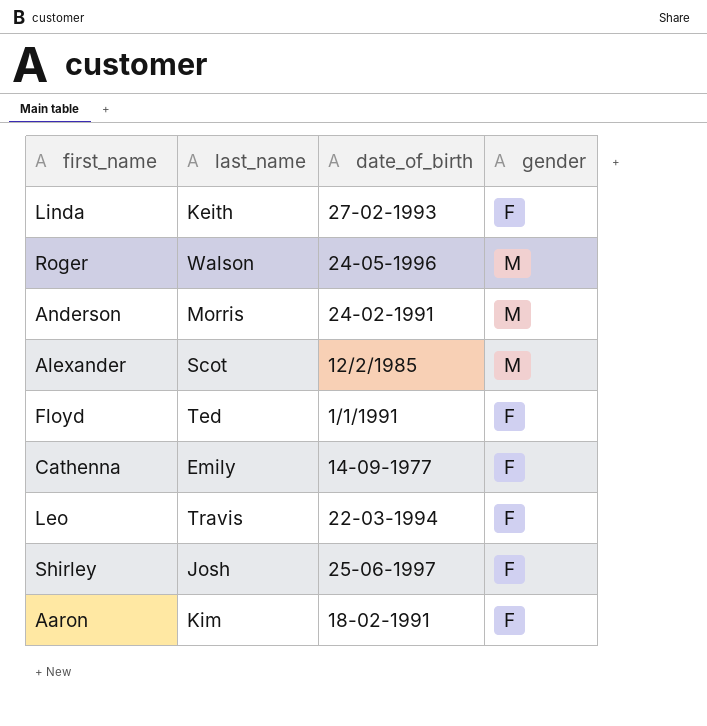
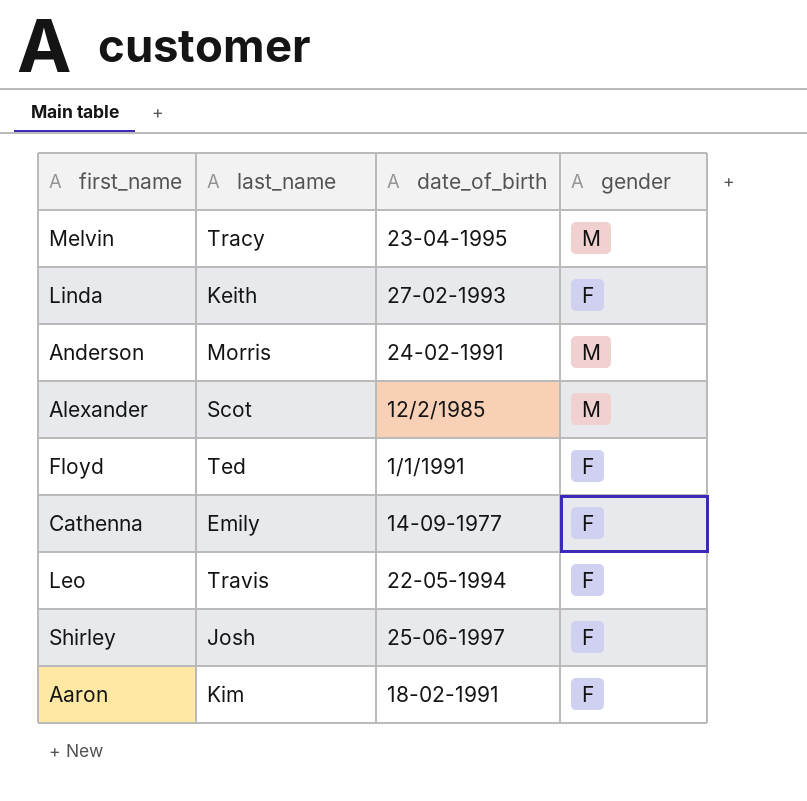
row Roger: Walson | 24-05-1996 | M -> none
row Melvin: none -> Tracy | 23-04-1995 | M
Leo | date_of_birth: 22-03-1994 -> 22-05-1994

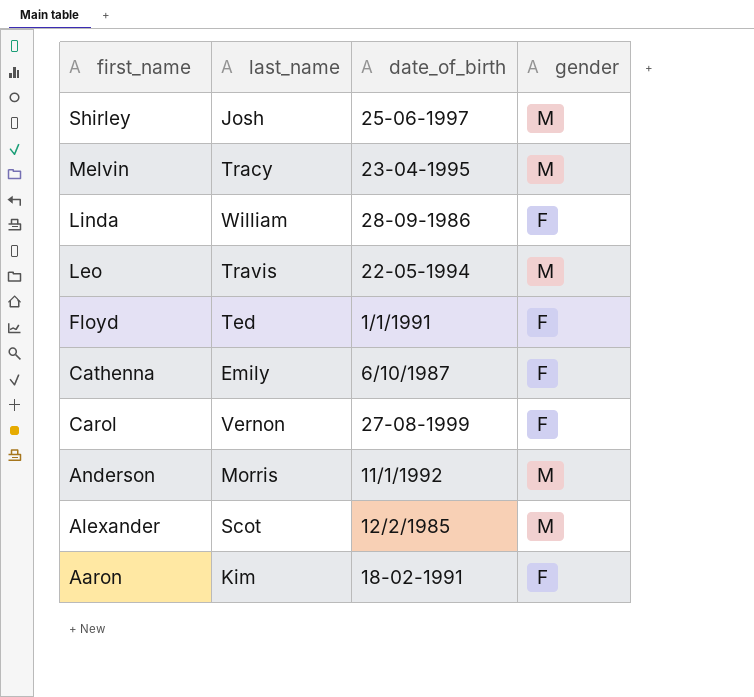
row order: none -> first_name descending
Shirley | gender: F -> M
Linda | last_name: Keith -> William
Linda | date_of_birth: 27-02-1993 -> 28-09-1986
Leo | gender: F -> M
Cathenna | date_of_birth: 14-09-1977 -> 6/10/1987
row Carol: none -> Vernon | 27-08-1999 | F
Anderson | date_of_birth: 24-02-1991 -> 11/1/1992

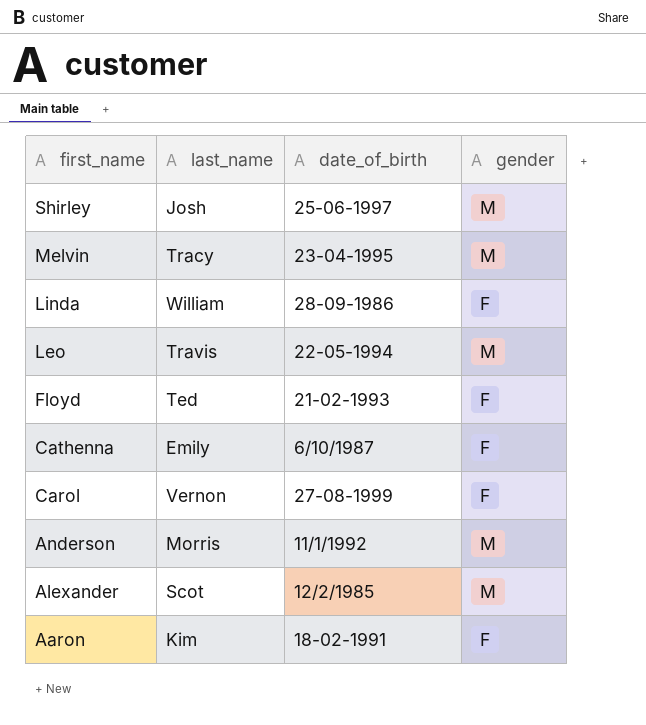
Floyd | date_of_birth: 1/1/1991 -> 21-02-1993

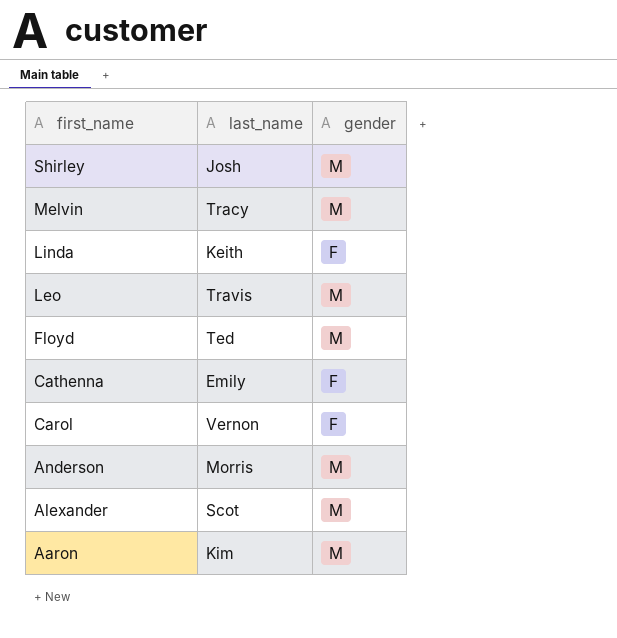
column date_of_birth | position: 3 -> none
Linda | last_name: William -> Keith
Floyd | gender: F -> M
Aaron | gender: F -> M

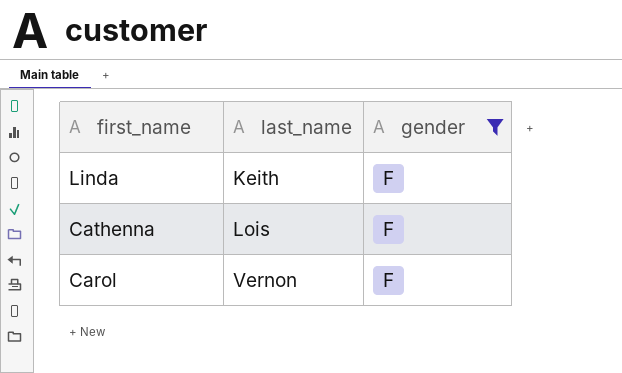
filter: none -> gender = F
Cathenna | last_name: Emily -> Lois

